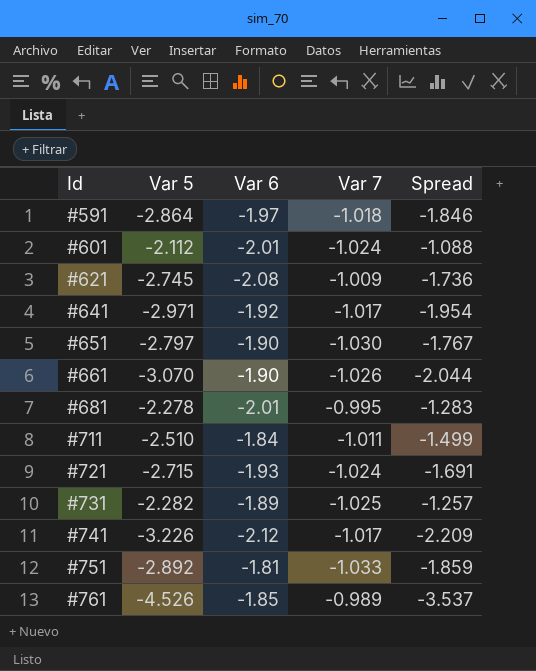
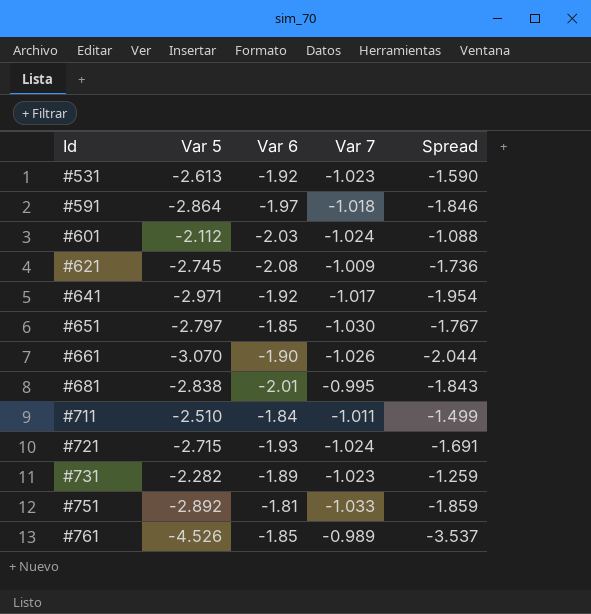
row #741: -3.226 | -2.12 | -1.017 | -2.209 -> none
row #531: none -> -2.613 | -1.92 | -1.023 | -1.590
#601 | Var 6: -2.01 -> -2.03
#651 | Var 6: -1.90 -> -1.85
#681 | Var 5: -2.278 -> -2.838
#681 | Spread: -1.283 -> -1.843
#731 | Var 7: -1.025 -> -1.023
#731 | Spread: -1.257 -> -1.259

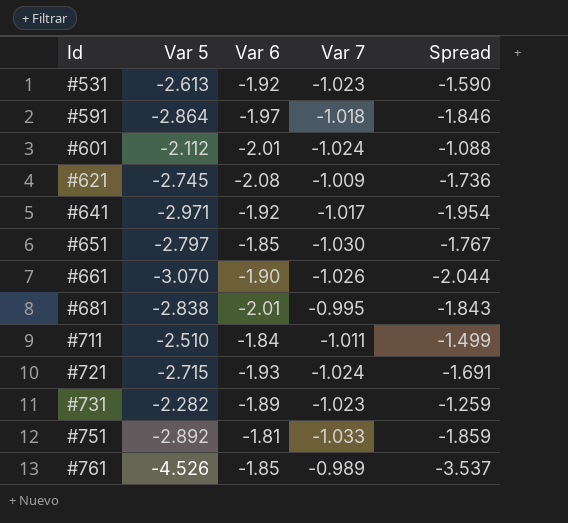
#601 | Var 6: -2.03 -> -2.01

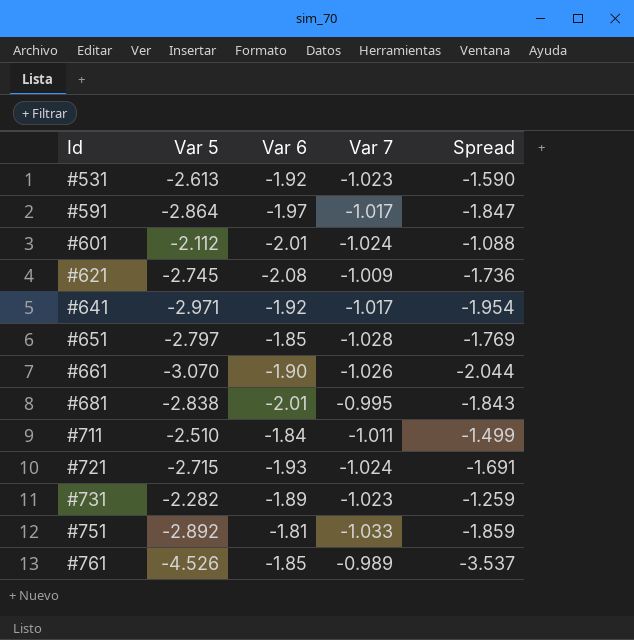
#591 | Var 7: -1.018 -> -1.017
#591 | Spread: -1.846 -> -1.847
#651 | Var 7: -1.030 -> -1.028
#651 | Spread: -1.767 -> -1.769

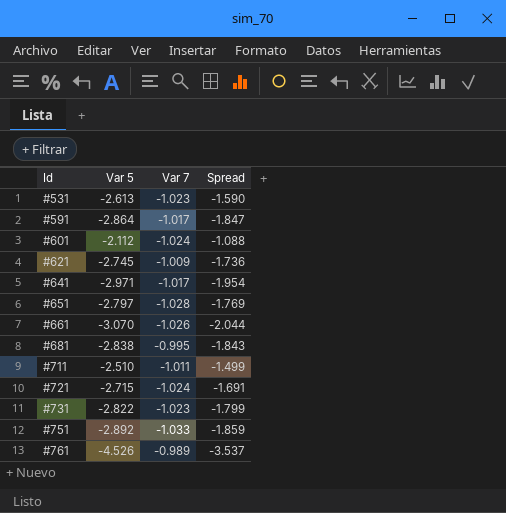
column Var 6 | position: 3 -> none
#731 | Var 5: -2.282 -> -2.822
#731 | Spread: -1.259 -> -1.799

